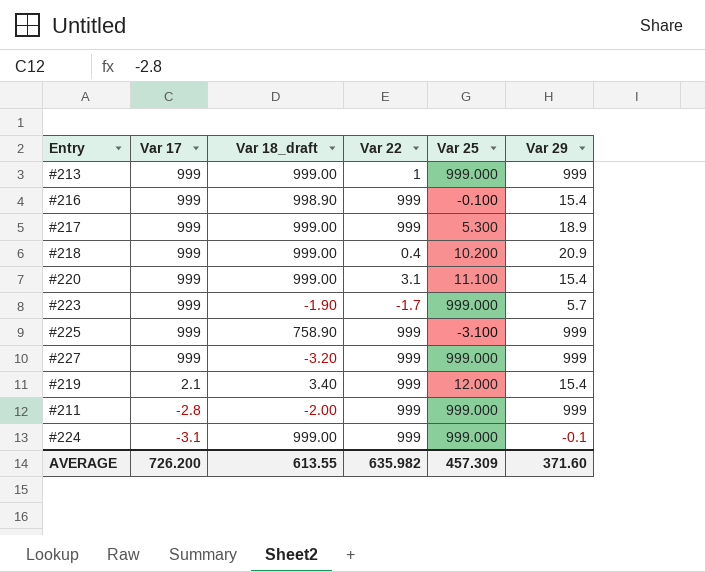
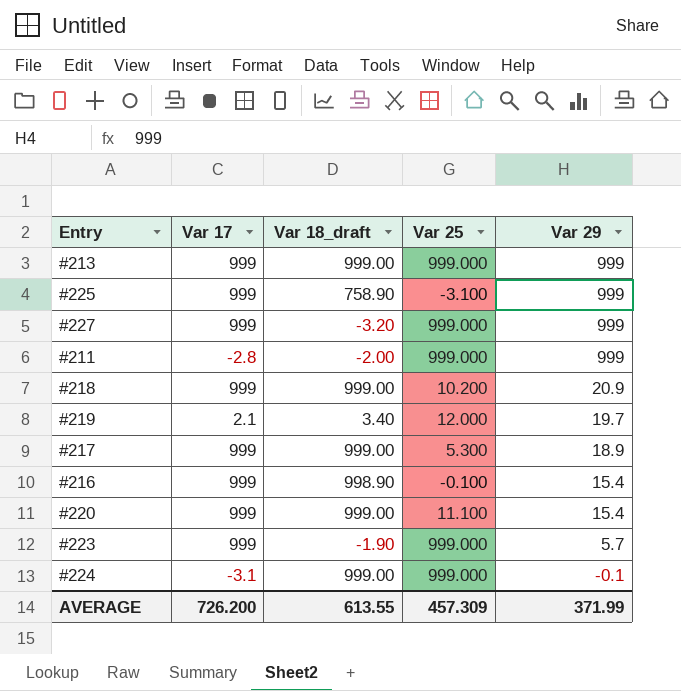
row order: Var 17 descending -> Var 29 descending
column Var 22 | position: 4 -> none
#219 | Var 29: 15.4 -> 19.7
AVERAGE | Var 29: 371.60 -> 371.99

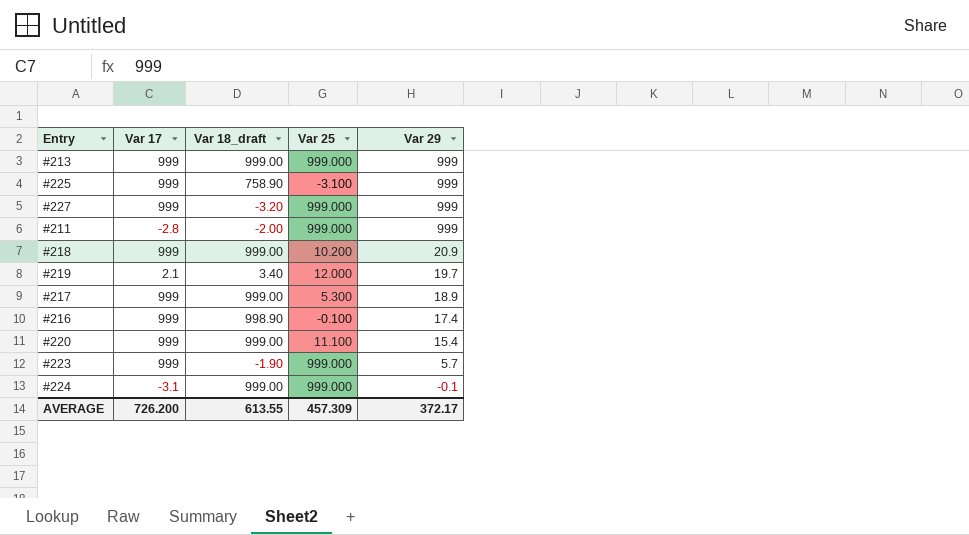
#216 | Var 29: 15.4 -> 17.4
AVERAGE | Var 29: 371.99 -> 372.17

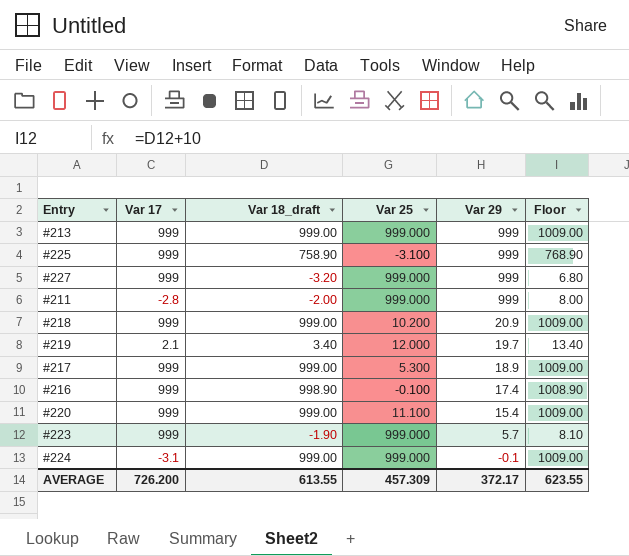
column Floor | formula: none -> [Var 18_draft] + 10

